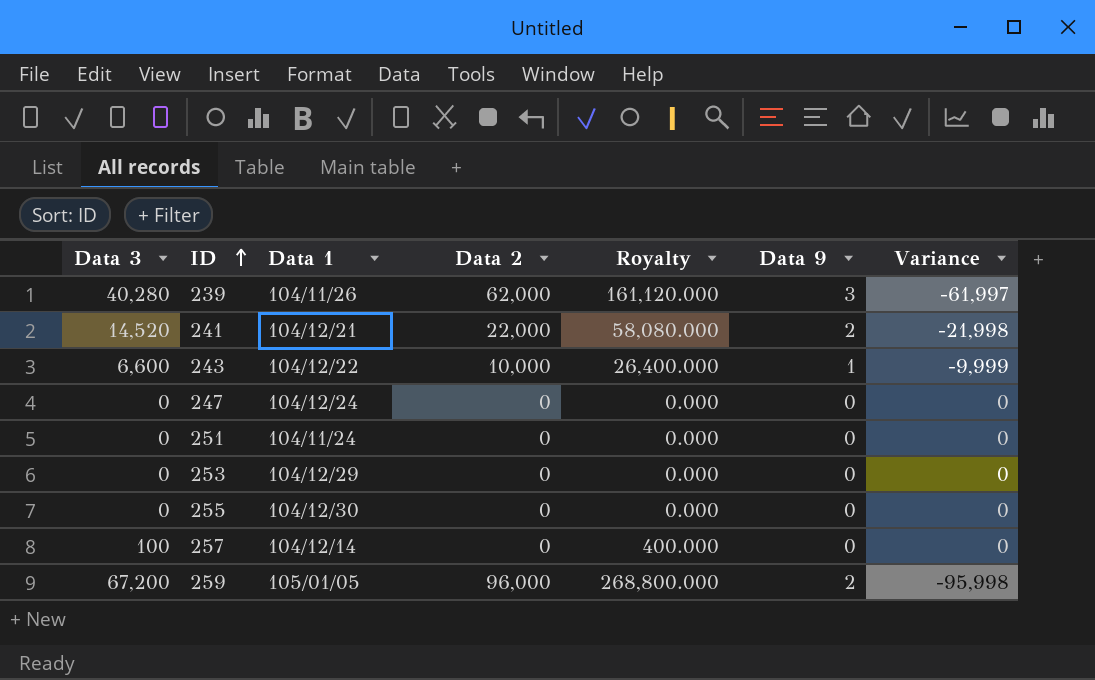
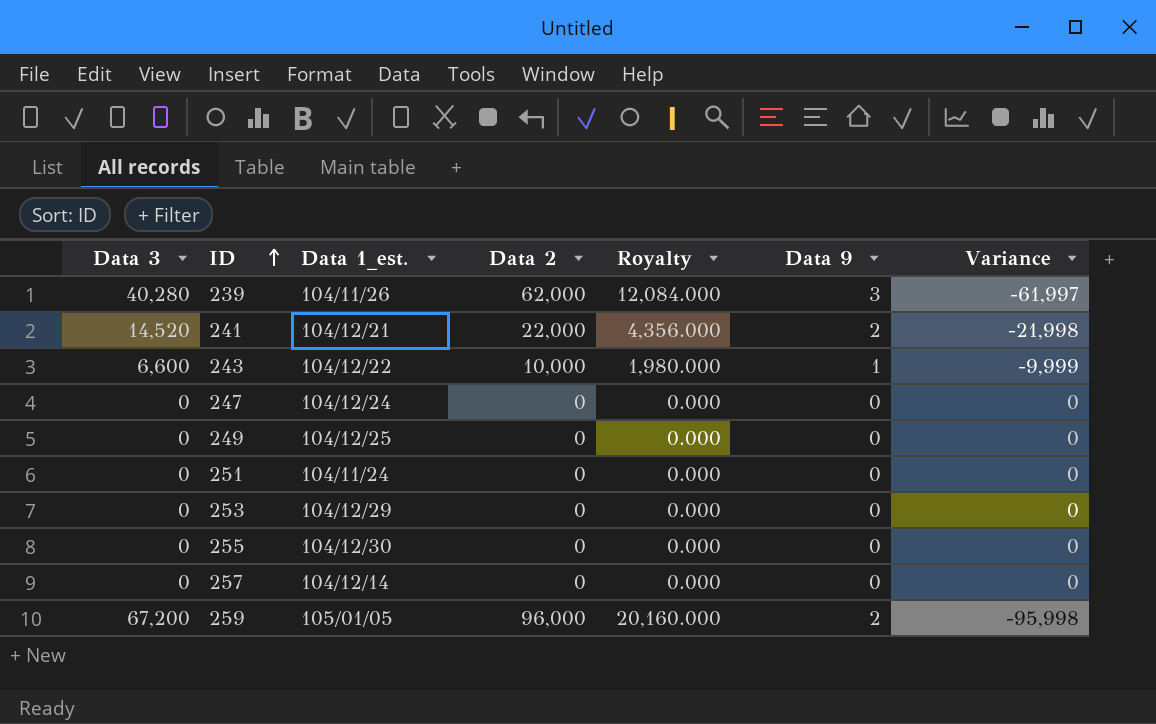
column name: Data 1 -> Data 1_est.
column Royalty | formula: [Data 3] * 4 -> [Data 3] * 0.3
row 249: none -> 0 | 104/12/25 | 0 | 0.000 | 0 | 0
257 | Data 3: 100 -> 0

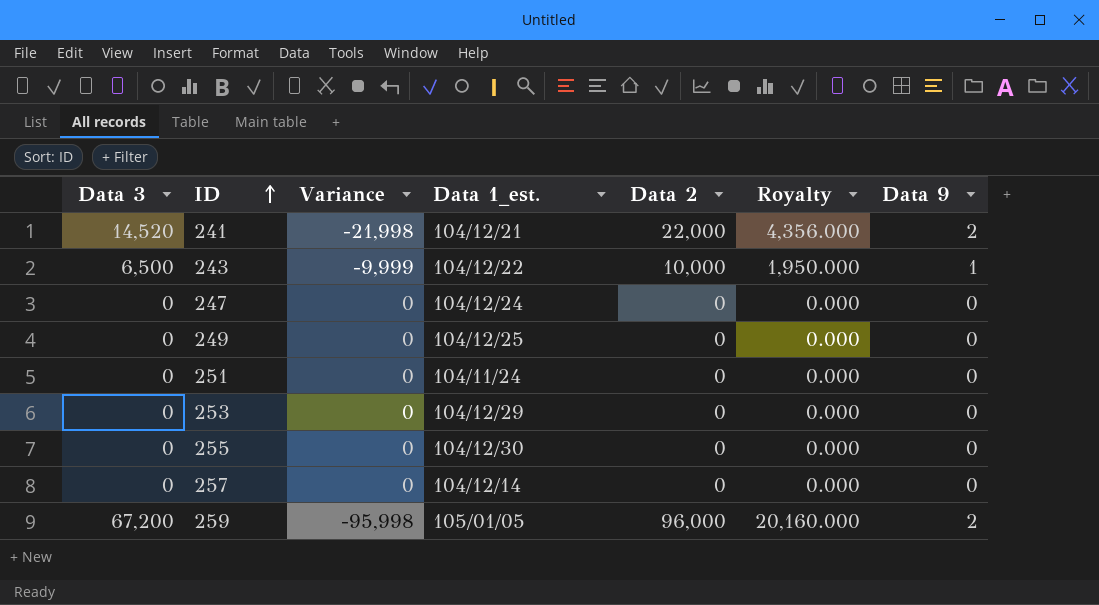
column Variance | position: 7 -> 3
row 239: 40,280 | 104/11/26 | 62,000 | 12,084.000 | 3 | -61,997 -> none
243 | Data 3: 6,600 -> 6,500
243 | Royalty: 1,980.000 -> 1,950.000

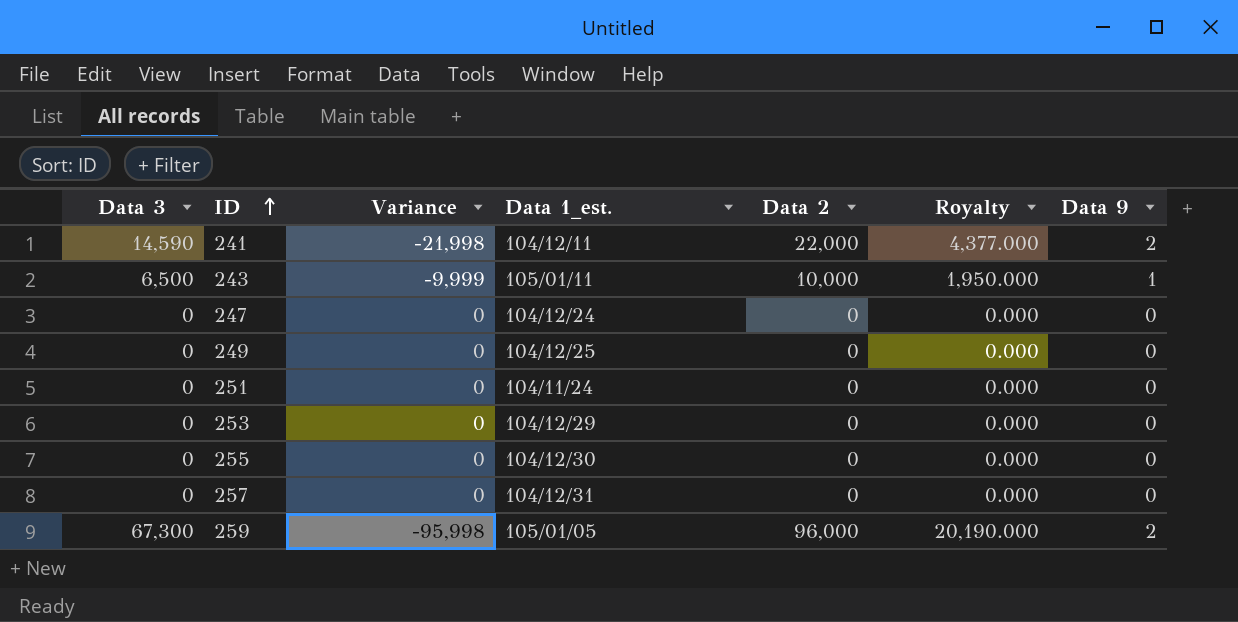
241 | Data 3: 14,520 -> 14,590
241 | Data 1_est.: 104/12/21 -> 104/12/11
241 | Royalty: 4,356.000 -> 4,377.000
243 | Data 1_est.: 104/12/22 -> 105/01/11
257 | Data 1_est.: 104/12/14 -> 104/12/31
259 | Data 3: 67,200 -> 67,300
259 | Royalty: 20,160.000 -> 20,190.000

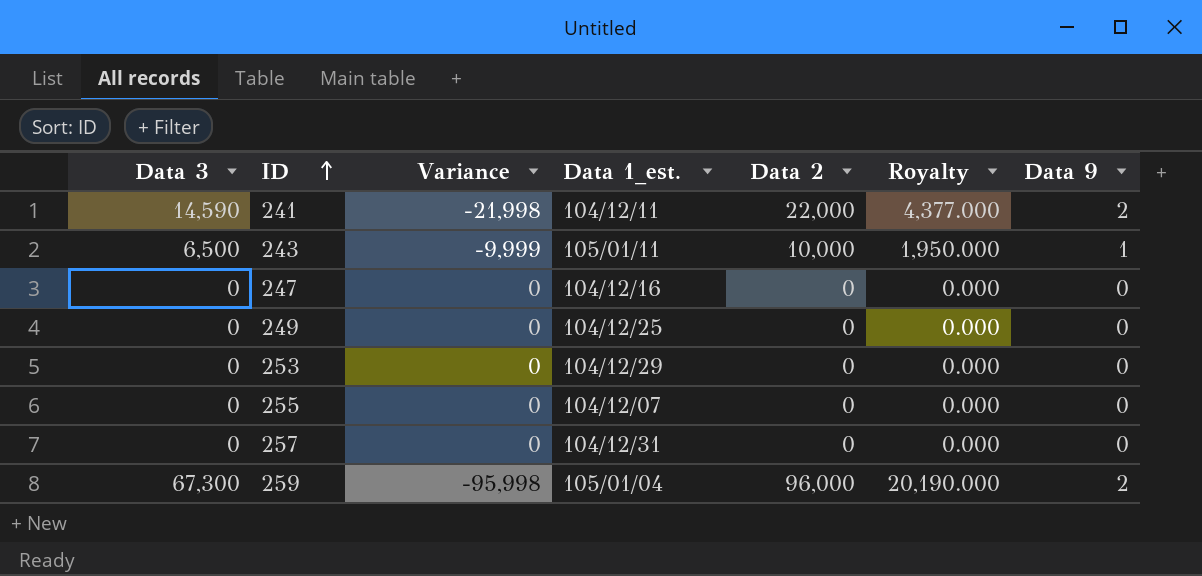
row 251: 0 | 0 | 104/11/24 | 0 | 0.000 | 0 -> none
247 | Data 1_est.: 104/12/24 -> 104/12/16
255 | Data 1_est.: 104/12/30 -> 104/12/07
259 | Data 1_est.: 105/01/05 -> 105/01/04

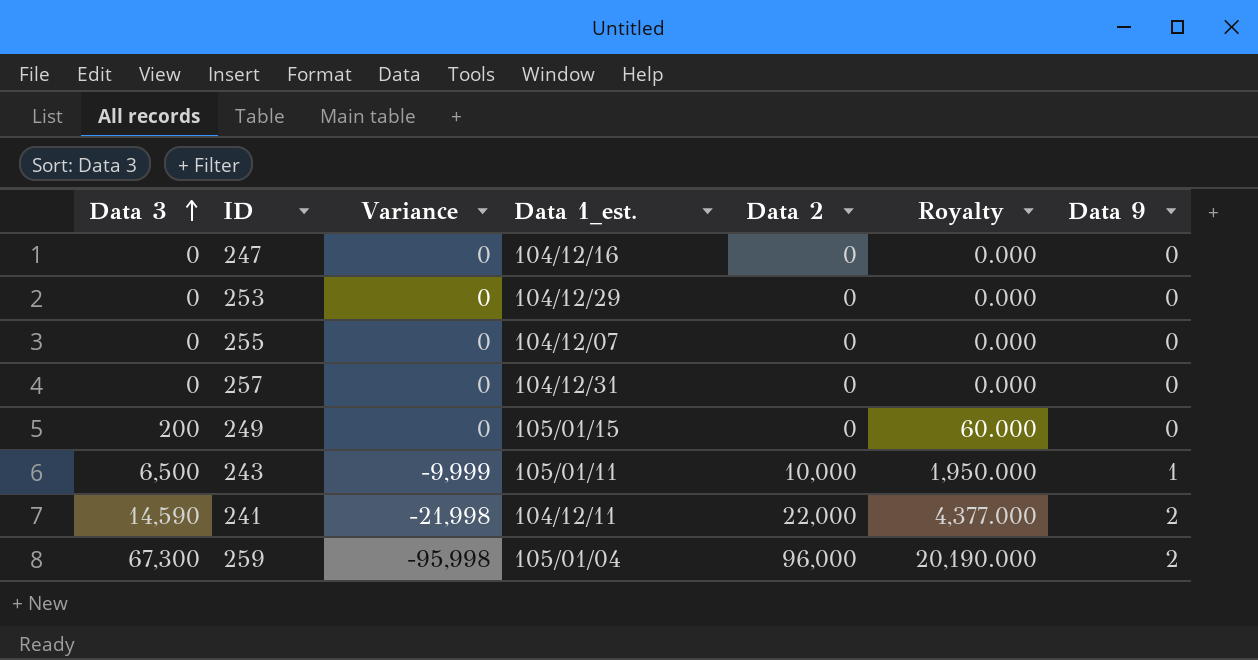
row order: ID ascending -> Data 3 ascending
249 | Data 3: 0 -> 200
249 | Data 1_est.: 104/12/25 -> 105/01/15
249 | Royalty: 0.000 -> 60.000

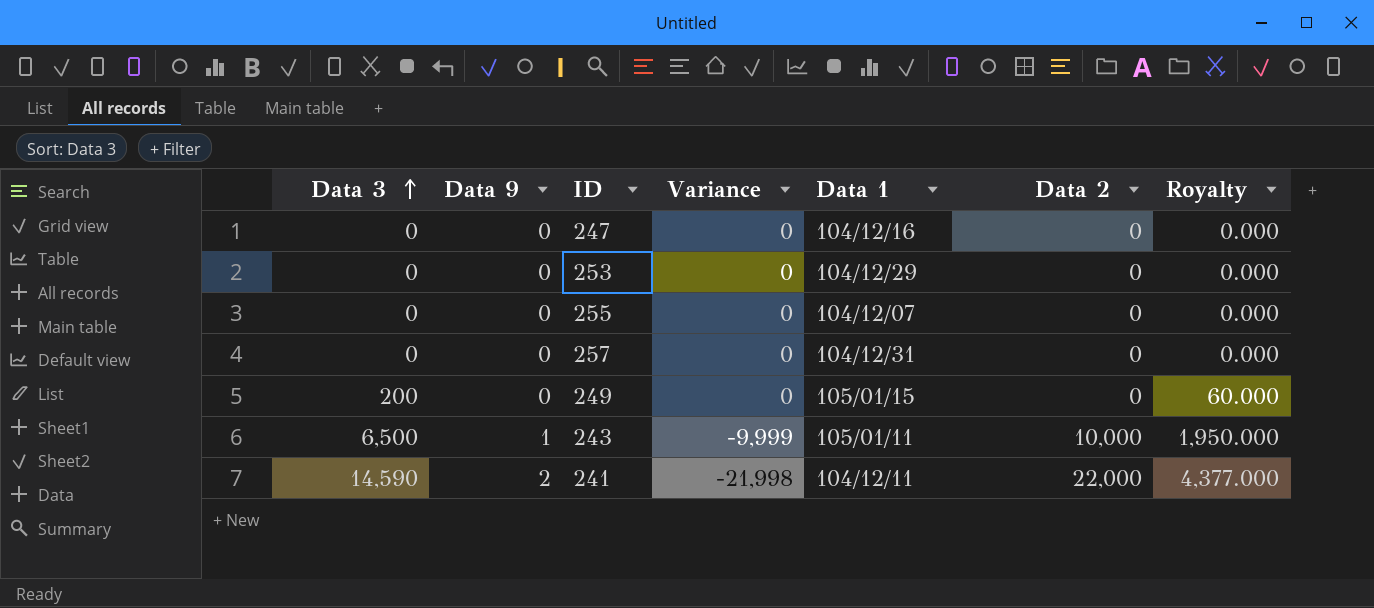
column Data 9 | position: 7 -> 2
column name: Data 1_est. -> Data 1
row 259: 67,300 | -95,998 | 105/01/04 | 96,000 | 20,190.000 | 2 -> none

